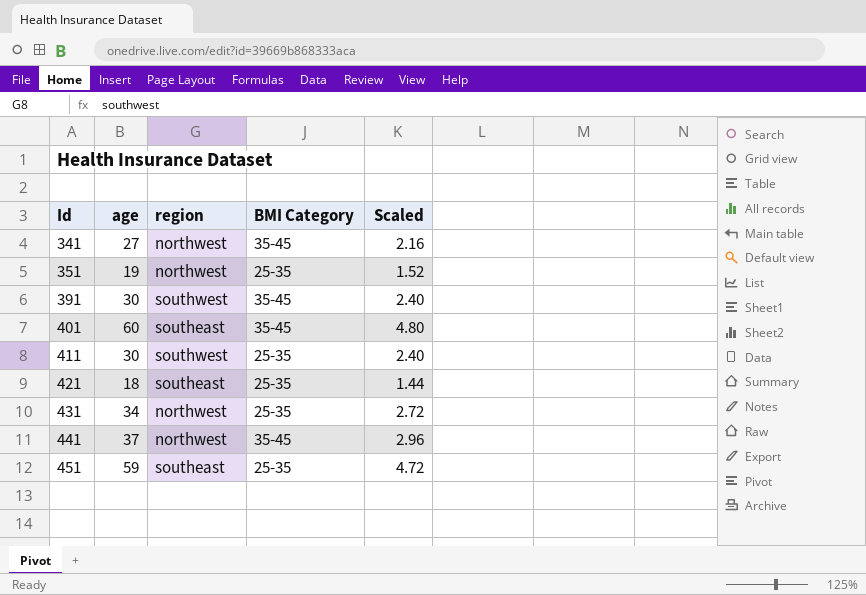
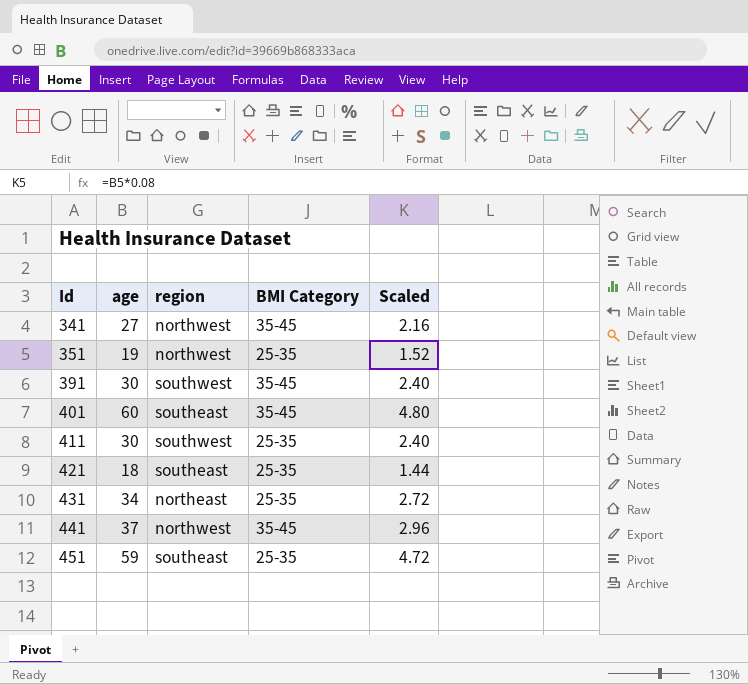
431 | region: northwest -> northeast

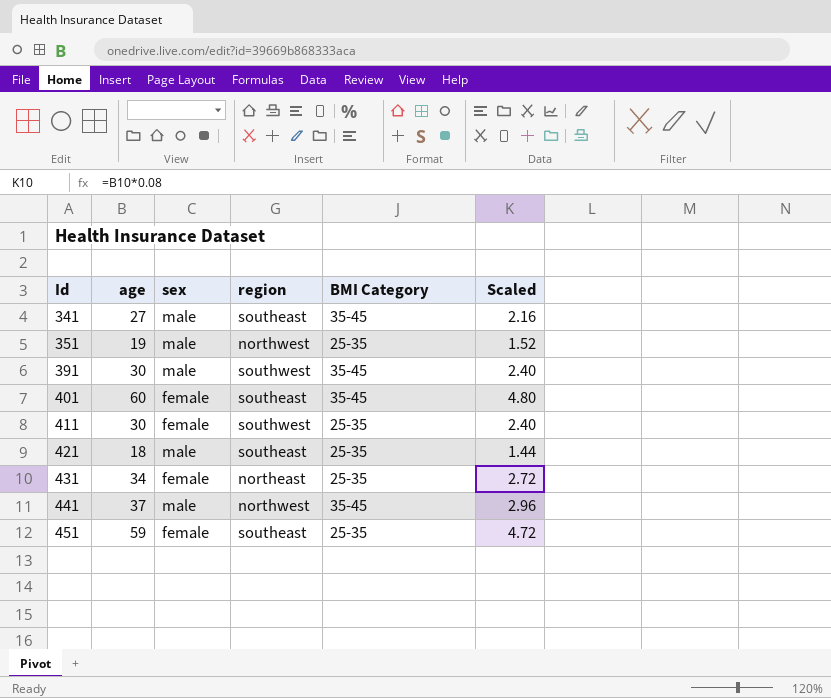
column sex | position: none -> 3
341 | region: northwest -> southeast

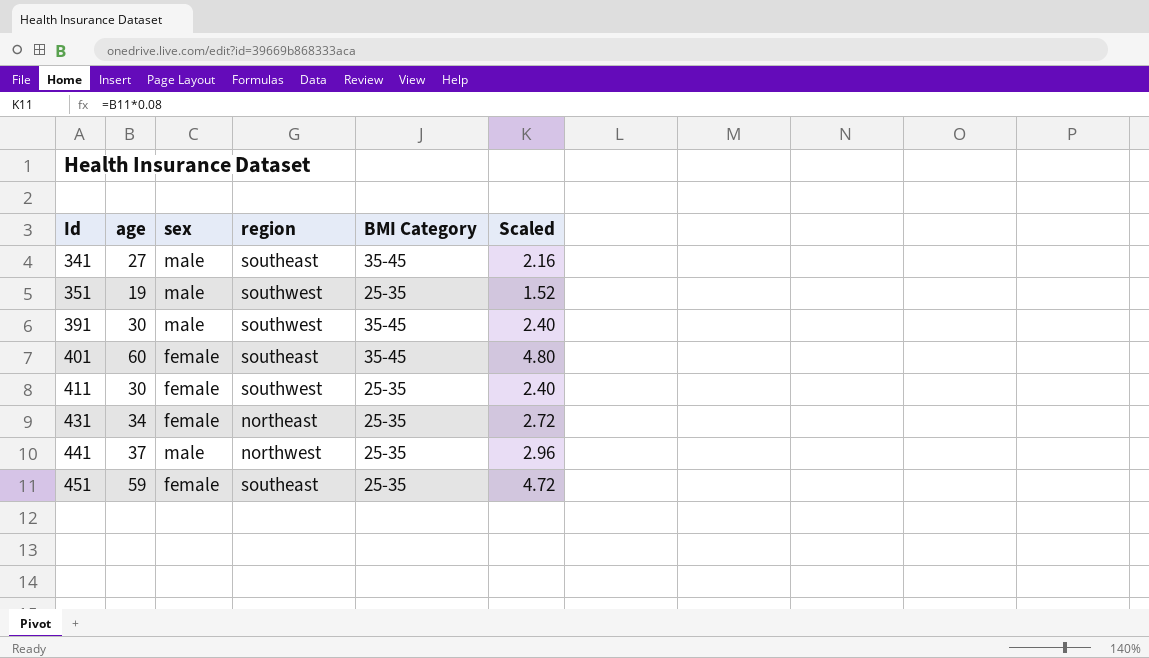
row 421: 18 | male | southeast | 25-35 | 1.44 -> none
351 | region: northwest -> southwest
441 | BMI Category: 35-45 -> 25-35

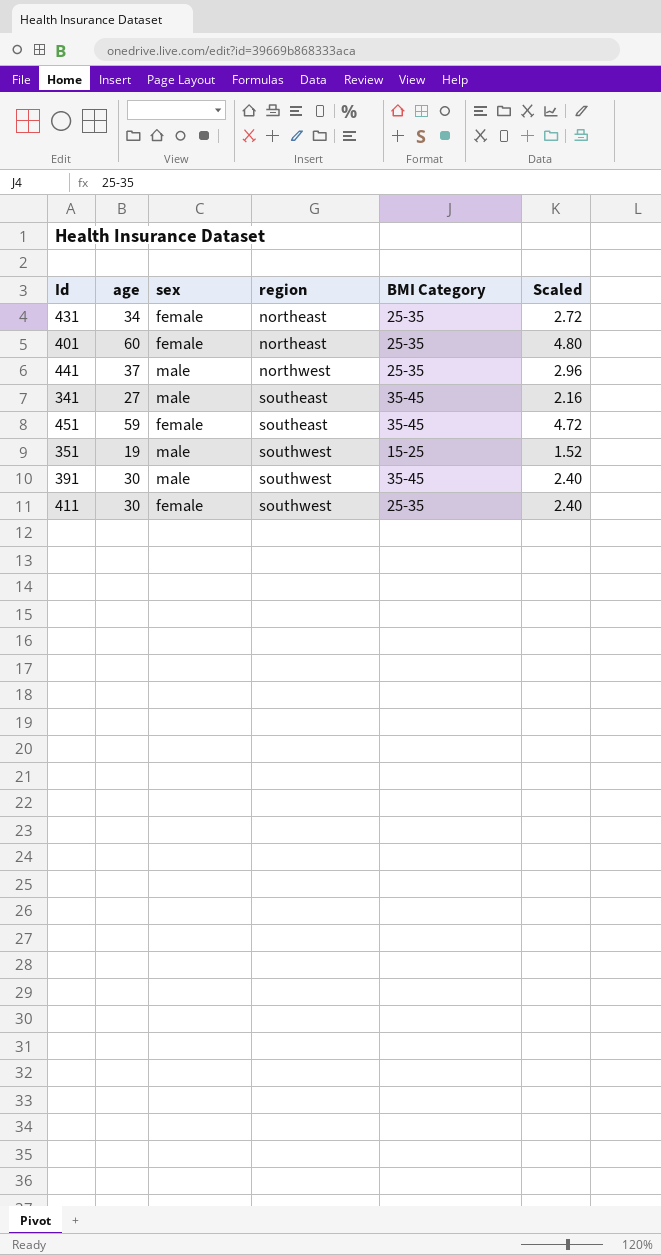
row order: Id ascending -> region ascending
401 | region: southeast -> northeast
401 | BMI Category: 35-45 -> 25-35
451 | BMI Category: 25-35 -> 35-45
351 | BMI Category: 25-35 -> 15-25

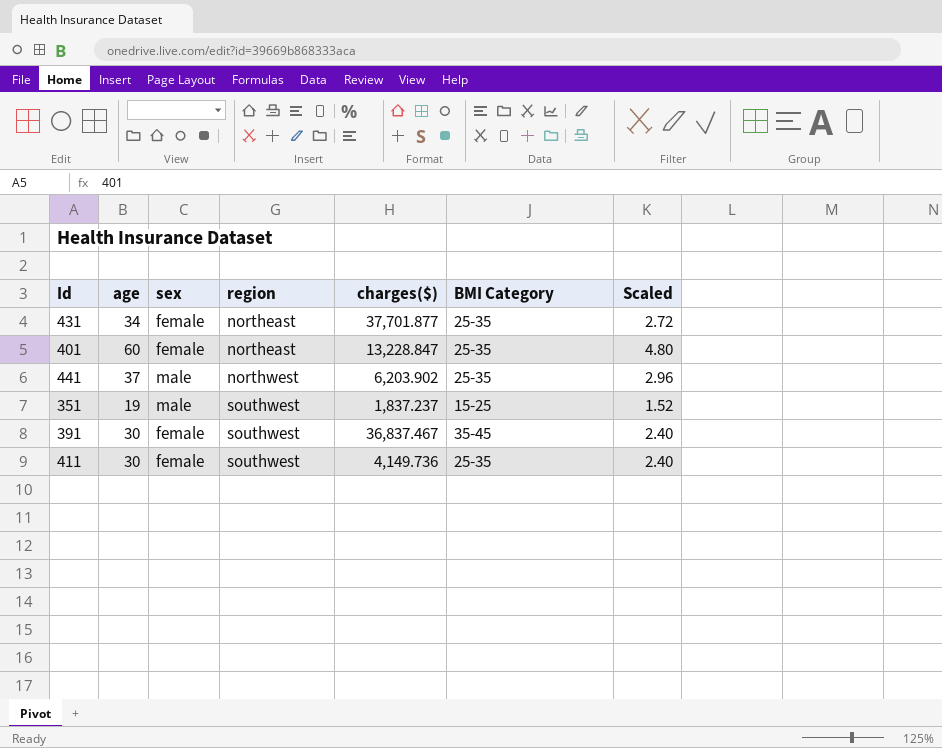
column charges($) | position: none -> 5
row 341: 27 | male | southeast | 35-45 | 2.16 -> none
row 451: 59 | female | southeast | 35-45 | 4.72 -> none
391 | sex: male -> female

